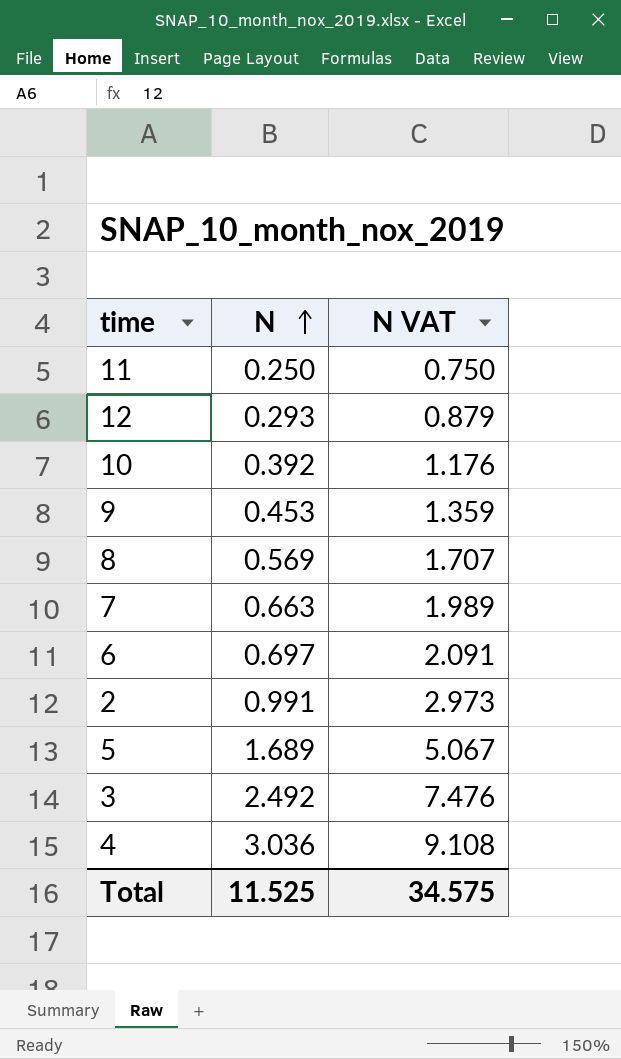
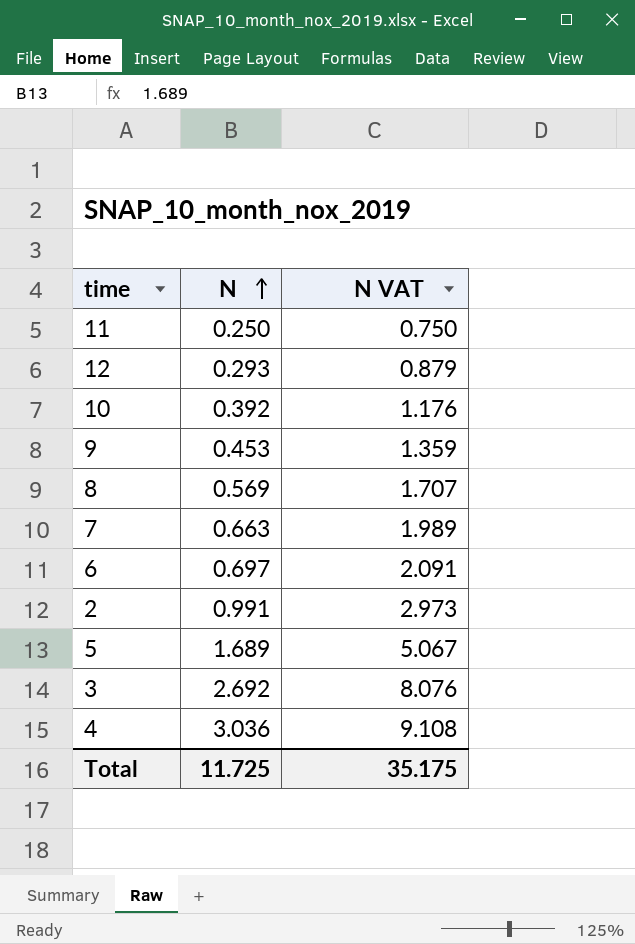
3 | N: 2.492 -> 2.692
3 | N VAT: 7.476 -> 8.076
Total | N: 11.525 -> 11.725
Total | N VAT: 34.575 -> 35.175

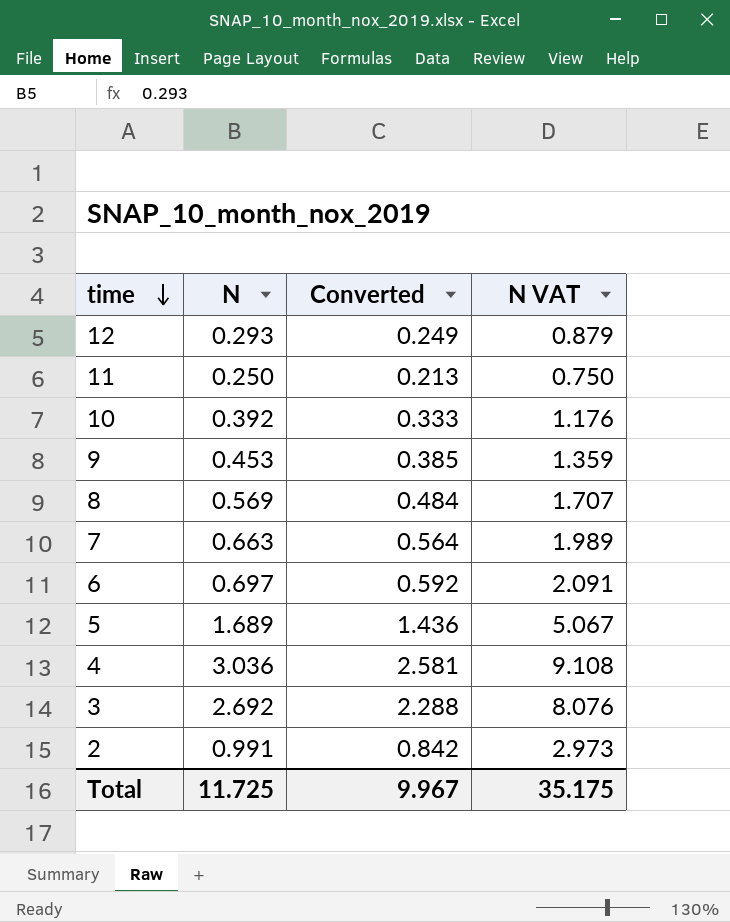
row order: N ascending -> time descending
column Converted | formula: none -> [N] * 0.85

